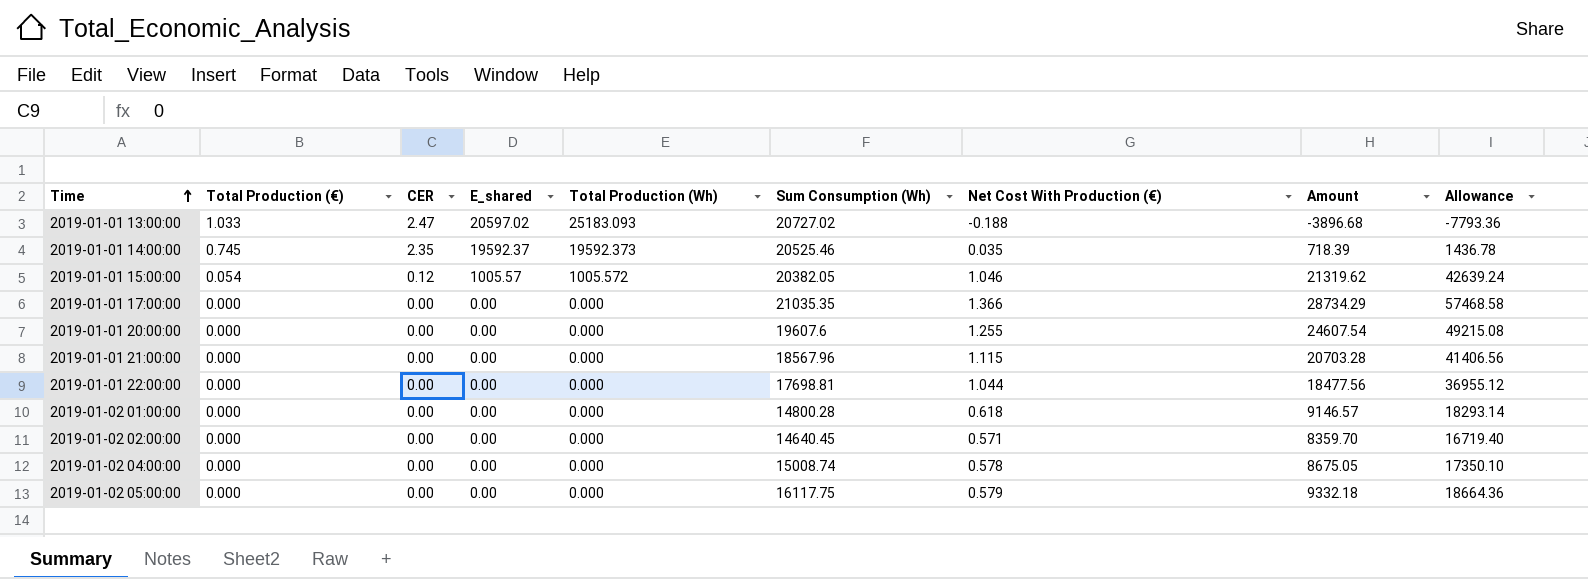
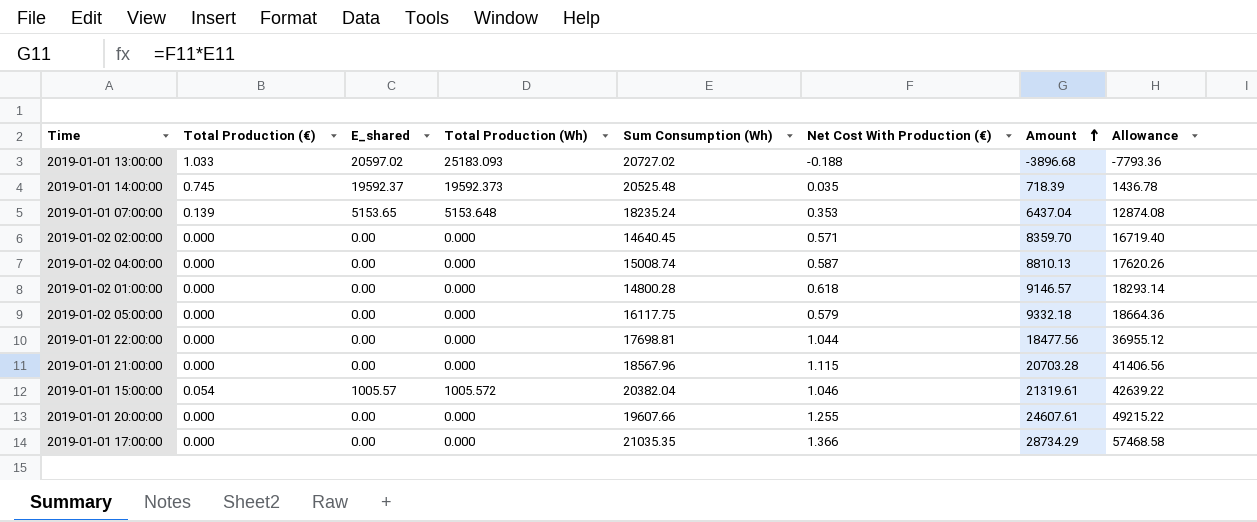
row order: Time ascending -> Amount ascending
column CER | position: 3 -> none
2019-01-01 14:00:00 | Sum Consumption (Wh): 20525.46 -> 20525.48
row 2019-01-01 07:00:00: none -> 0.139 | 5153.65 | 5153.648 | 18235.24 | 0.353 | 6437.04 | 12874.08
2019-01-02 04:00:00 | Net Cost With Production (€): 0.578 -> 0.587
2019-01-02 04:00:00 | Amount: 8675.05 -> 8810.13
2019-01-02 04:00:00 | Allowance: 17350.10 -> 17620.26
2019-01-01 15:00:00 | Sum Consumption (Wh): 20382.05 -> 20382.04
2019-01-01 15:00:00 | Amount: 21319.62 -> 21319.61
2019-01-01 15:00:00 | Allowance: 42639.24 -> 42639.22
2019-01-01 20:00:00 | Sum Consumption (Wh): 19607.6 -> 19607.66
2019-01-01 20:00:00 | Amount: 24607.54 -> 24607.61
2019-01-01 20:00:00 | Allowance: 49215.08 -> 49215.22

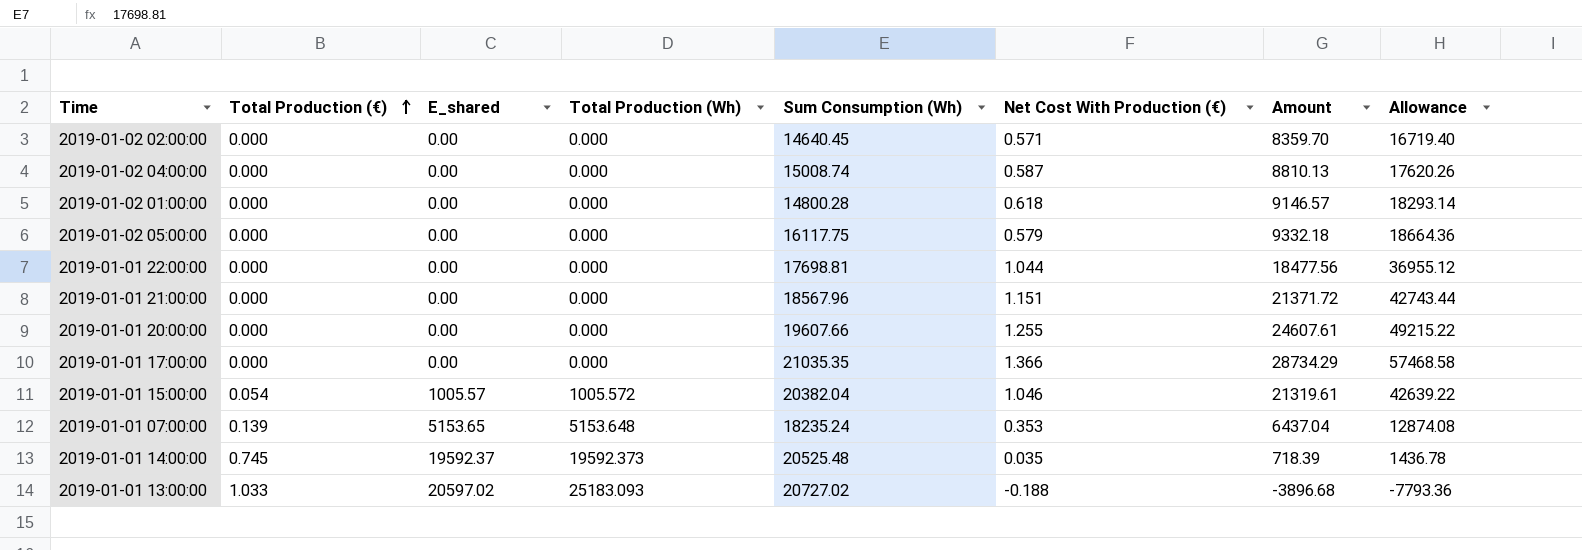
row order: Amount ascending -> Total Production (€) ascending
2019-01-01 21:00:00 | Net Cost With Production (€): 1.115 -> 1.151
2019-01-01 21:00:00 | Amount: 20703.28 -> 21371.72
2019-01-01 21:00:00 | Allowance: 41406.56 -> 42743.44

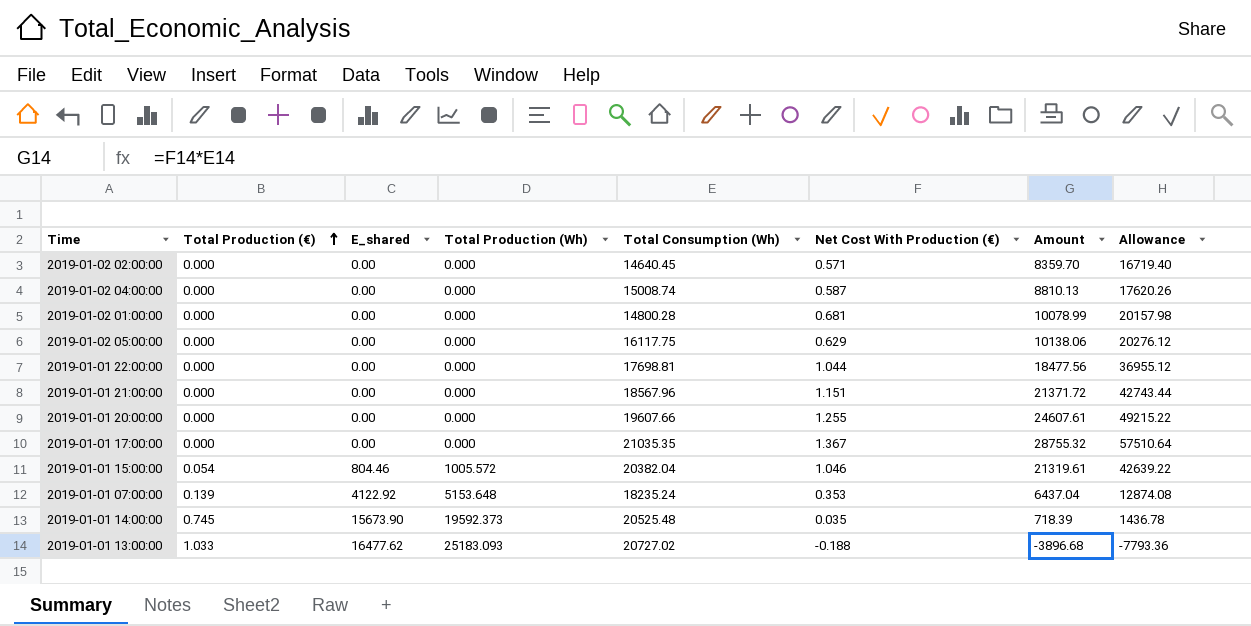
column name: Sum Consumption (Wh) -> Total Consumption (Wh)
2019-01-02 01:00:00 | Net Cost With Production (€): 0.618 -> 0.681
2019-01-02 01:00:00 | Amount: 9146.57 -> 10078.99
2019-01-02 01:00:00 | Allowance: 18293.14 -> 20157.98
2019-01-02 05:00:00 | Net Cost With Production (€): 0.579 -> 0.629
2019-01-02 05:00:00 | Amount: 9332.18 -> 10138.06
2019-01-02 05:00:00 | Allowance: 18664.36 -> 20276.12
2019-01-01 17:00:00 | Net Cost With Production (€): 1.366 -> 1.367
2019-01-01 17:00:00 | Amount: 28734.29 -> 28755.32
2019-01-01 17:00:00 | Allowance: 57468.58 -> 57510.64
2019-01-01 15:00:00 | E_shared: 1005.57 -> 804.46
2019-01-01 07:00:00 | E_shared: 5153.65 -> 4122.92
2019-01-01 14:00:00 | E_shared: 19592.37 -> 15673.90
2019-01-01 13:00:00 | E_shared: 20597.02 -> 16477.62

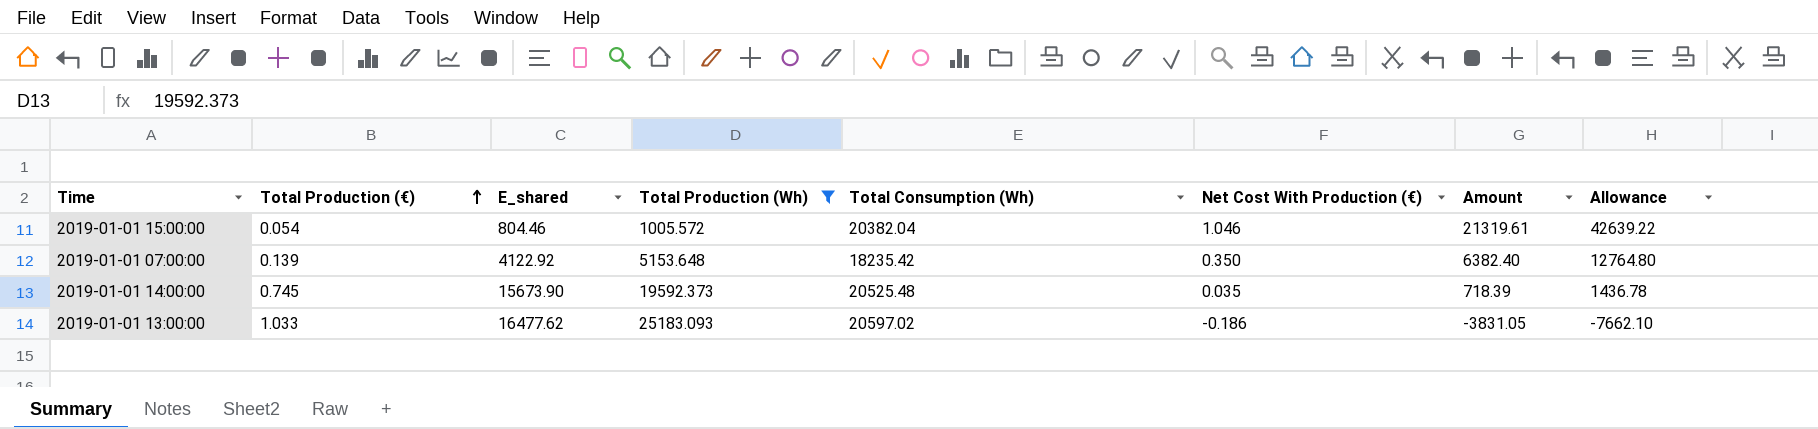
filter: none -> Total Production (Wh) != 0.000
2019-01-01 07:00:00 | Total Consumption (Wh): 18235.24 -> 18235.42
2019-01-01 07:00:00 | Net Cost With Production (€): 0.353 -> 0.350
2019-01-01 07:00:00 | Amount: 6437.04 -> 6382.40
2019-01-01 07:00:00 | Allowance: 12874.08 -> 12764.80
2019-01-01 13:00:00 | Total Consumption (Wh): 20727.02 -> 20597.02
2019-01-01 13:00:00 | Net Cost With Production (€): -0.188 -> -0.186
2019-01-01 13:00:00 | Amount: -3896.68 -> -3831.05
2019-01-01 13:00:00 | Allowance: -7793.36 -> -7662.10

